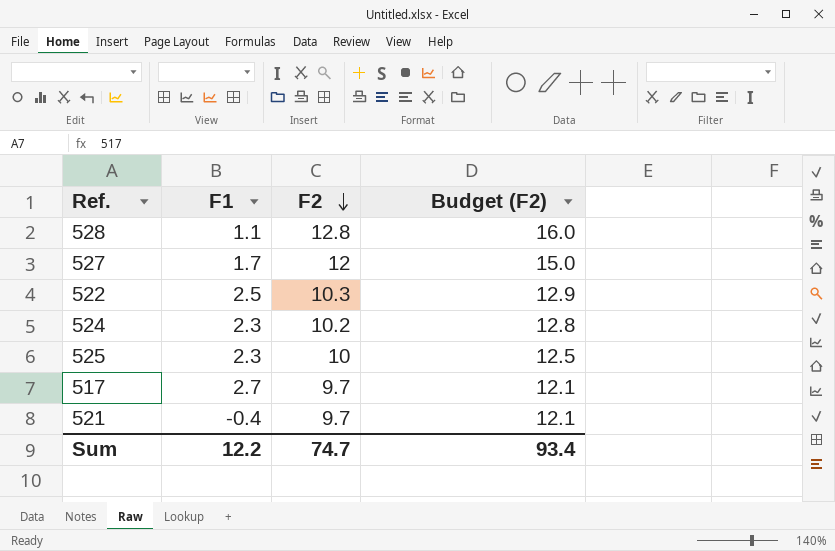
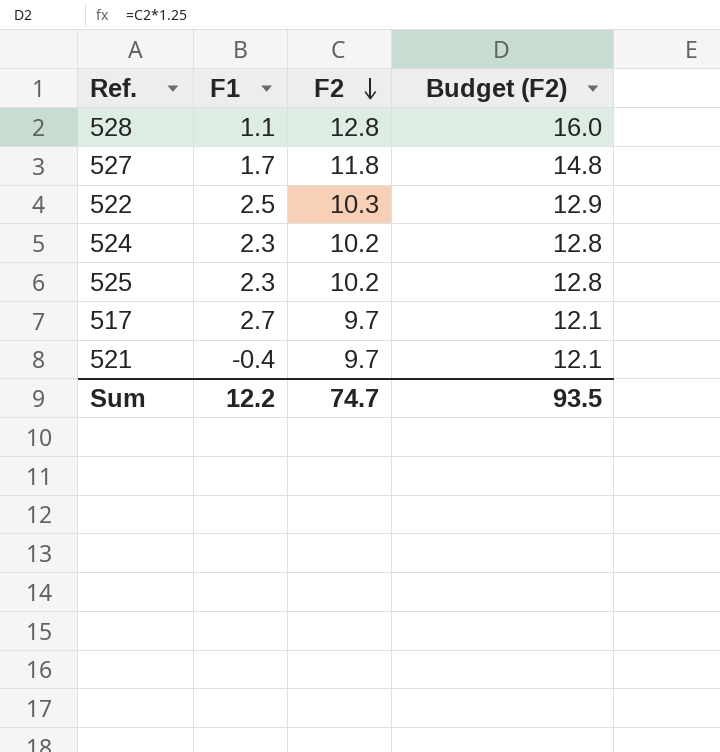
527 | F2: 12 -> 11.8
527 | Budget (F2): 15.0 -> 14.8
525 | F2: 10 -> 10.2
525 | Budget (F2): 12.5 -> 12.8
Sum | Budget (F2): 93.4 -> 93.5

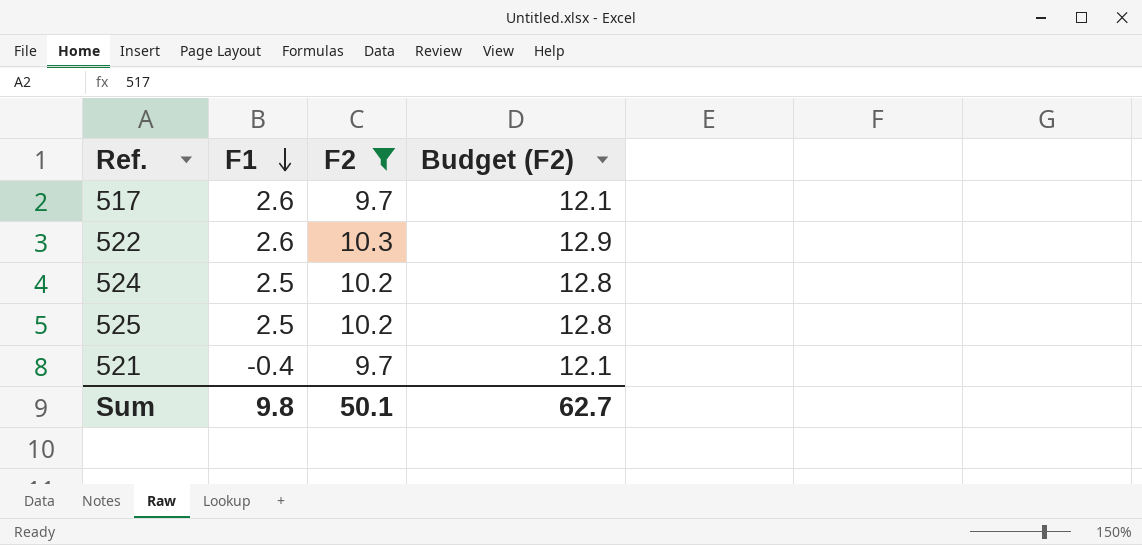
filter: none -> F2 <= 10.3
row order: F2 descending -> F1 descending
517 | F1: 2.7 -> 2.6
522 | F1: 2.5 -> 2.6
524 | F1: 2.3 -> 2.5
525 | F1: 2.3 -> 2.5
Sum | F1: 12.2 -> 9.8
Sum | F2: 74.7 -> 50.1
Sum | Budget (F2): 93.5 -> 62.7

